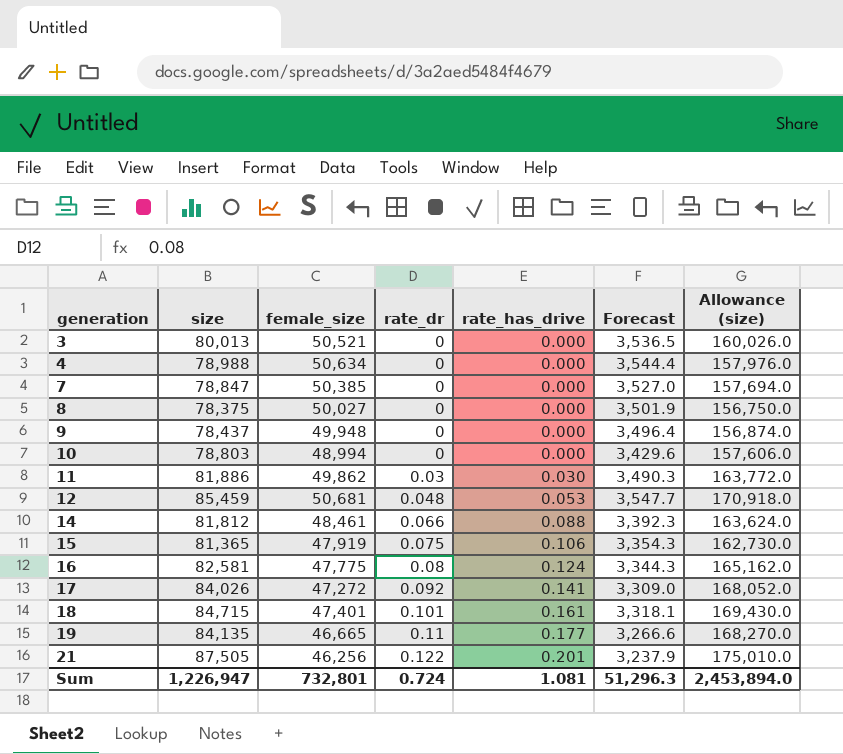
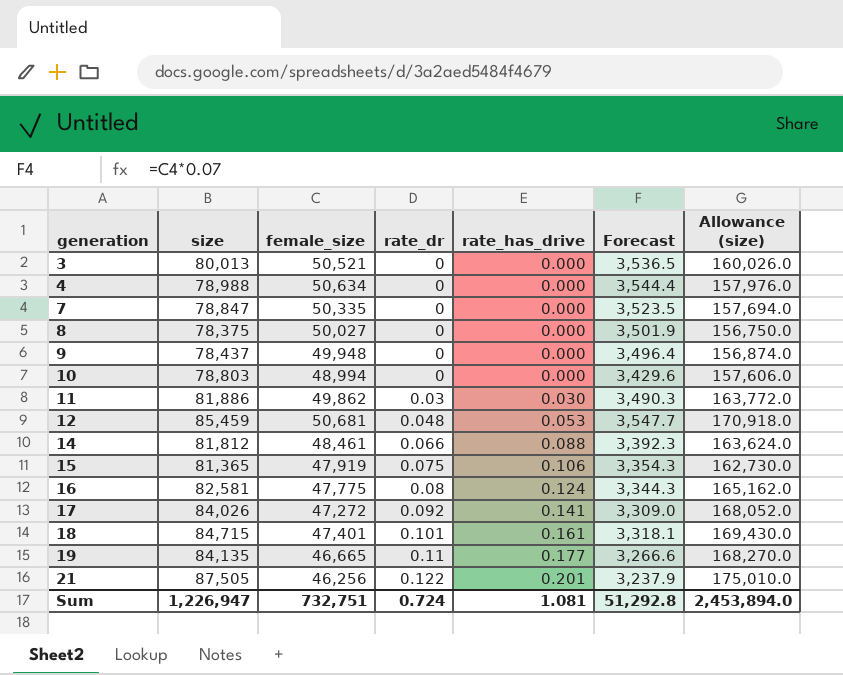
7 | female_size: 50,385 -> 50,335
7 | Forecast: 3,527.0 -> 3,523.5
Sum | female_size: 732,801 -> 732,751
Sum | Forecast: 51,296.3 -> 51,292.8

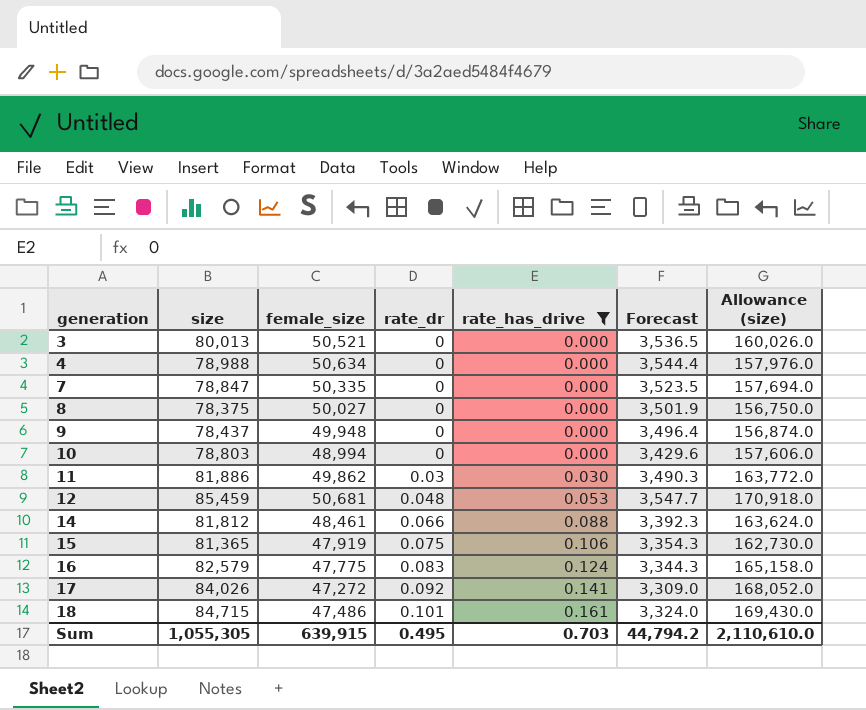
filter: none -> rate_has_drive <= 0.161
16 | size: 82,581 -> 82,579
16 | rate_dr: 0.08 -> 0.083
16 | Allowance (size): 165,162.0 -> 165,158.0
18 | female_size: 47,401 -> 47,486
18 | Forecast: 3,318.1 -> 3,324.0
Sum | size: 1,226,947 -> 1,055,305
Sum | female_size: 732,751 -> 639,915
Sum | rate_dr: 0.724 -> 0.495
Sum | rate_has_drive: 1.081 -> 0.703
Sum | Forecast: 51,292.8 -> 44,794.2
Sum | Allowance (size): 2,453,894.0 -> 2,110,610.0

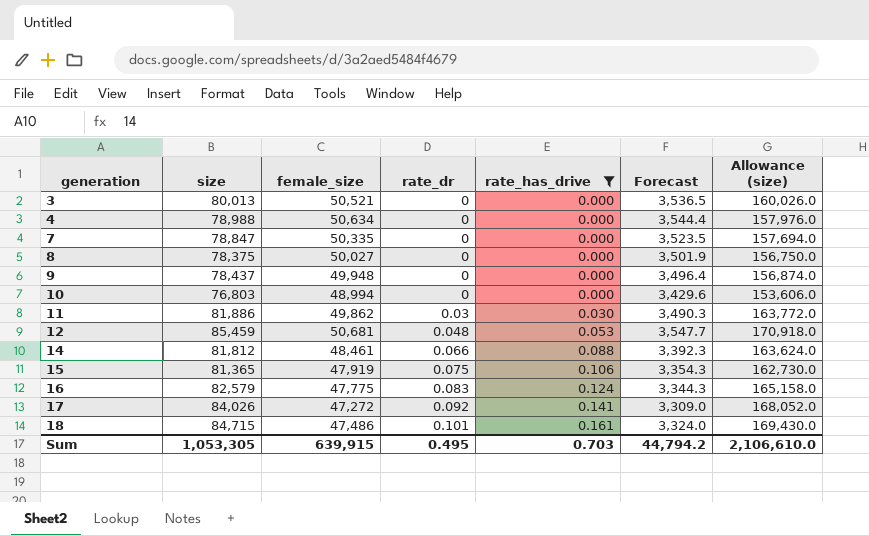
10 | size: 78,803 -> 76,803
10 | Allowance (size): 157,606.0 -> 153,606.0
Sum | size: 1,055,305 -> 1,053,305
Sum | Allowance (size): 2,110,610.0 -> 2,106,610.0

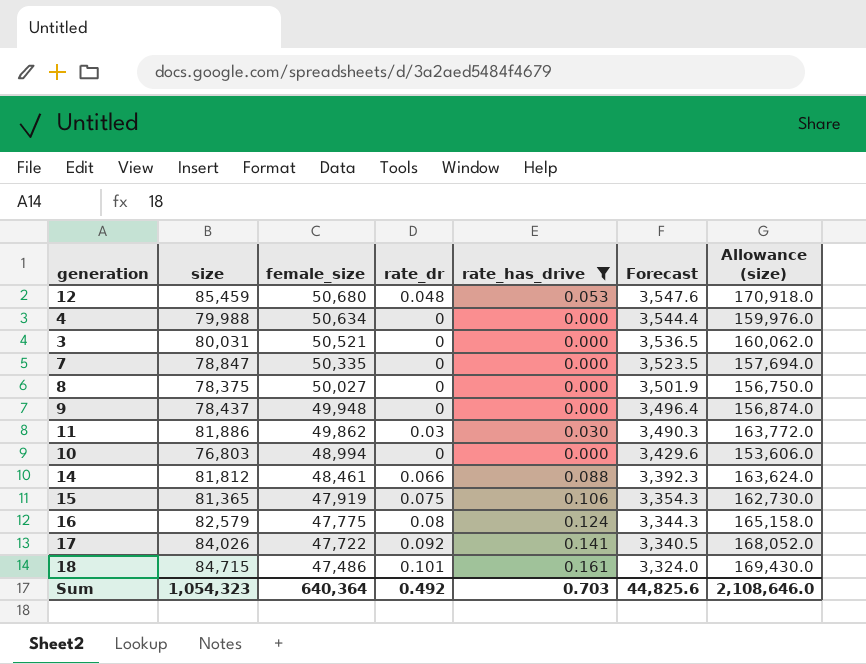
row order: generation ascending -> female_size descending
12 | female_size: 50,681 -> 50,680
12 | Forecast: 3,547.7 -> 3,547.6
4 | size: 78,988 -> 79,988
4 | Allowance (size): 157,976.0 -> 159,976.0
3 | size: 80,013 -> 80,031
3 | Allowance (size): 160,026.0 -> 160,062.0
16 | rate_dr: 0.083 -> 0.08
17 | female_size: 47,272 -> 47,722
17 | Forecast: 3,309.0 -> 3,340.5
Sum | size: 1,053,305 -> 1,054,323
Sum | female_size: 639,915 -> 640,364
Sum | rate_dr: 0.495 -> 0.492
Sum | Forecast: 44,794.2 -> 44,825.6
Sum | Allowance (size): 2,106,610.0 -> 2,108,646.0

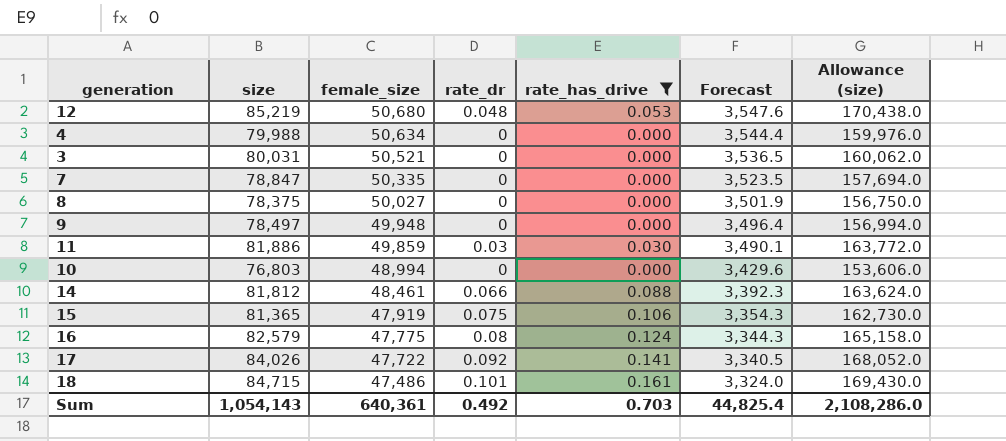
12 | size: 85,459 -> 85,219
12 | Allowance (size): 170,918.0 -> 170,438.0
9 | size: 78,437 -> 78,497
9 | Allowance (size): 156,874.0 -> 156,994.0
11 | female_size: 49,862 -> 49,859
11 | Forecast: 3,490.3 -> 3,490.1
Sum | size: 1,054,323 -> 1,054,143
Sum | female_size: 640,364 -> 640,361
Sum | Forecast: 44,825.6 -> 44,825.4
Sum | Allowance (size): 2,108,646.0 -> 2,108,286.0

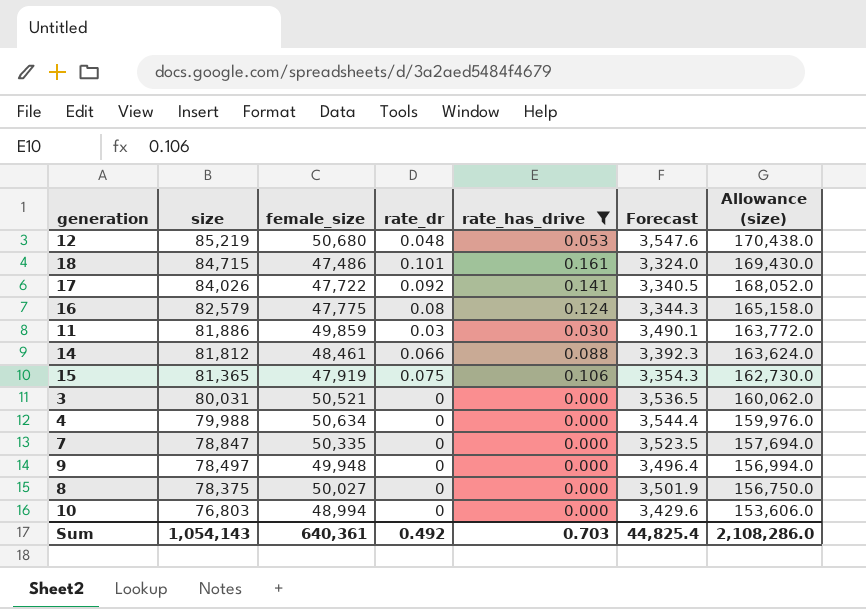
row order: female_size descending -> size descending

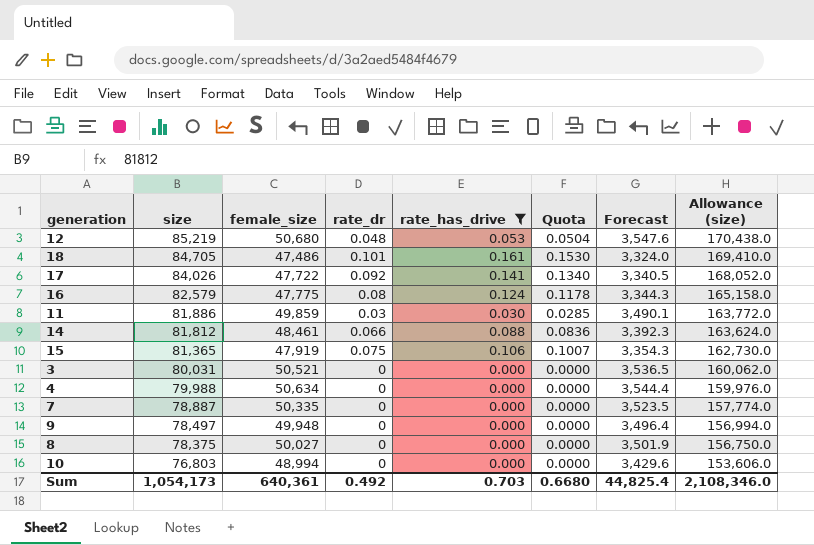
column Quota | formula: none -> [rate_has_drive] * 0.95
18 | size: 84,715 -> 84,705
18 | Allowance (size): 169,430.0 -> 169,410.0
7 | size: 78,847 -> 78,887
7 | Allowance (size): 157,694.0 -> 157,774.0
Sum | size: 1,054,143 -> 1,054,173
Sum | Allowance (size): 2,108,286.0 -> 2,108,346.0

